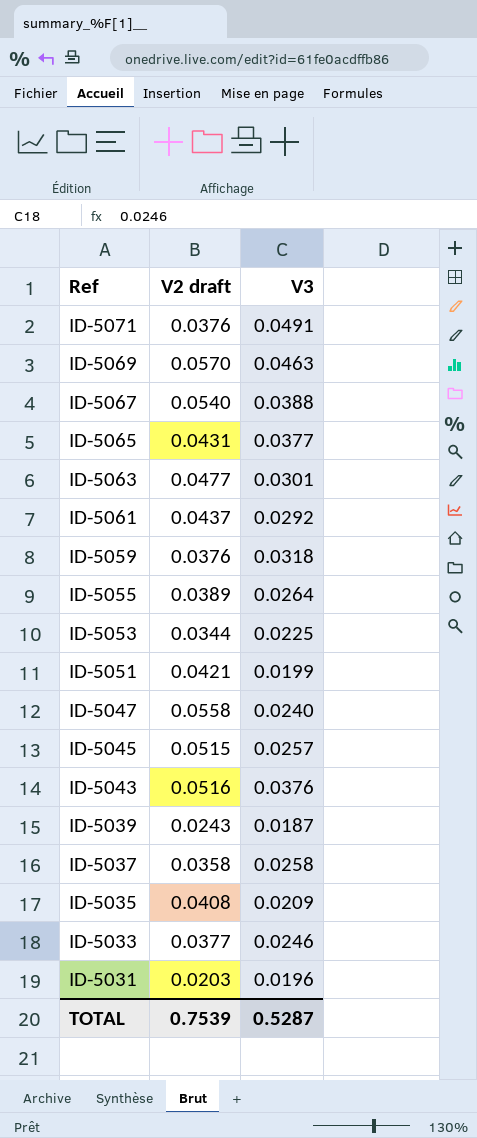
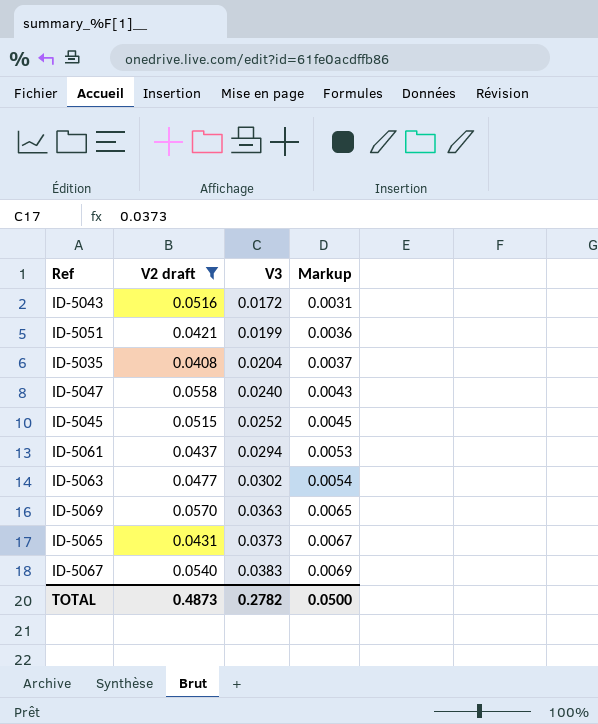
filter: none -> V2 draft >= 0.0408
row order: Ref descending -> V3 ascending
column Markup | formula: none -> [V3] * 0.18
ID-5043 | V3: 0.0376 -> 0.0172
ID-5035 | V3: 0.0209 -> 0.0204
ID-5045 | V3: 0.0257 -> 0.0252
ID-5061 | V3: 0.0292 -> 0.0294
ID-5063 | V3: 0.0301 -> 0.0302
ID-5069 | V3: 0.0463 -> 0.0363
ID-5065 | V3: 0.0377 -> 0.0373
ID-5067 | V3: 0.0388 -> 0.0383
TOTAL | V2 draft: 0.7539 -> 0.4873
TOTAL | V3: 0.5287 -> 0.2782

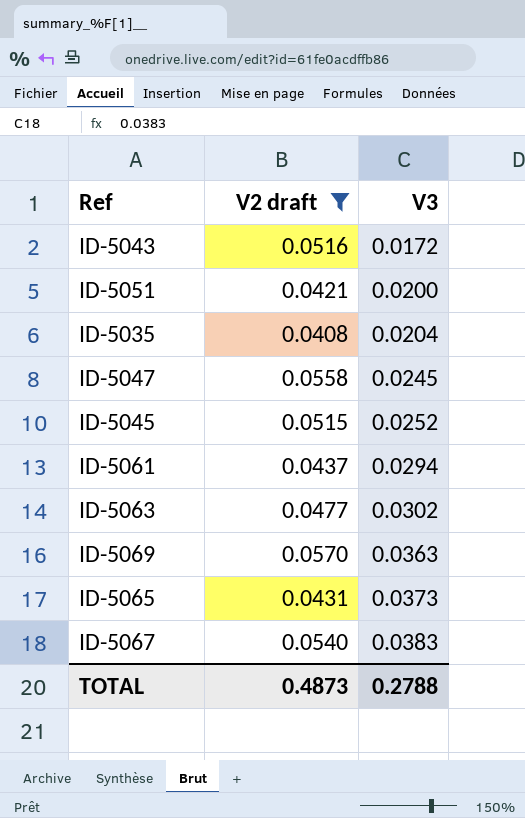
column Markup | formula: [V3] * 0.18 -> none
ID-5051 | V3: 0.0199 -> 0.0200
ID-5047 | V3: 0.0240 -> 0.0245
TOTAL | V3: 0.2782 -> 0.2788

